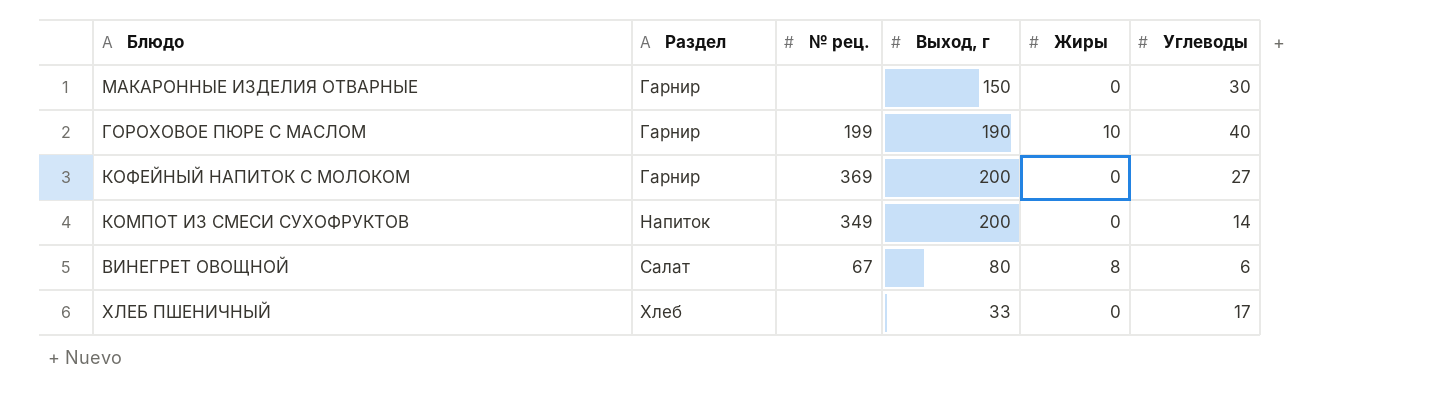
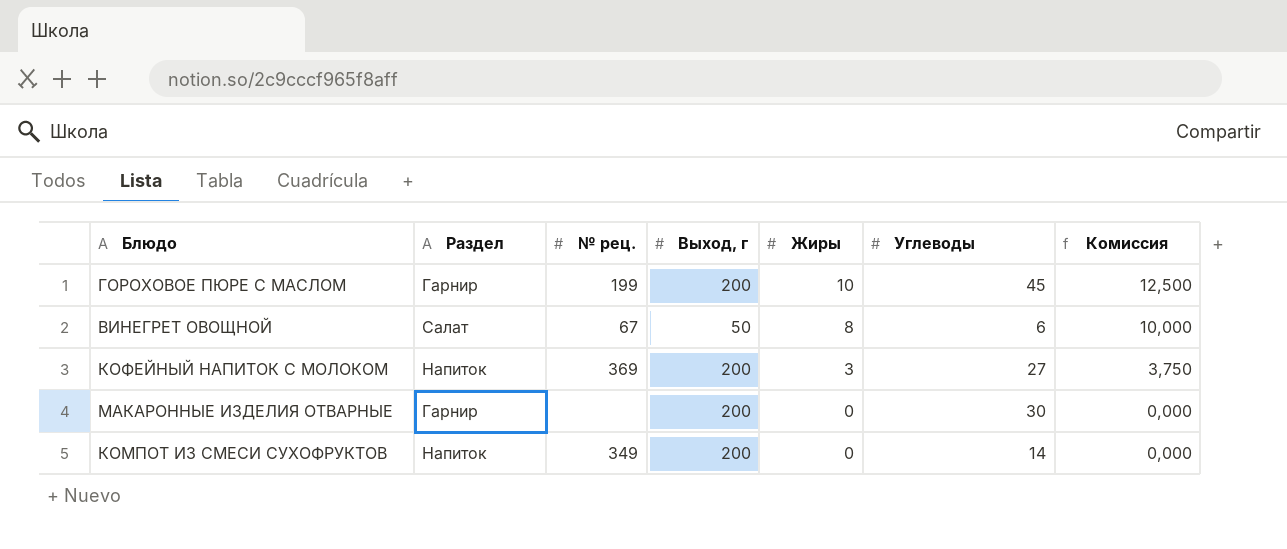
row order: Раздел ascending -> Жиры descending
column Комиссия | formula: none -> [Жиры] * 1,25
row ХЛЕБ ПШЕНИЧНЫЙ: Хлеб | none | 33 | 0 | 17 -> none
ГОРОХОВОЕ ПЮРЕ С МАСЛОМ | Выход, г: 190 -> 200
ГОРОХОВОЕ ПЮРЕ С МАСЛОМ | Углеводы: 40 -> 45
ВИНЕГРЕТ ОВОЩНОЙ | Выход, г: 80 -> 50
КОФЕЙНЫЙ НАПИТОК С МОЛОКОМ | Раздел: Гарнир -> Напиток
КОФЕЙНЫЙ НАПИТОК С МОЛОКОМ | Жиры: 0 -> 3
МАКАРОННЫЕ ИЗДЕЛИЯ ОТВАРНЫЕ | Выход, г: 150 -> 200

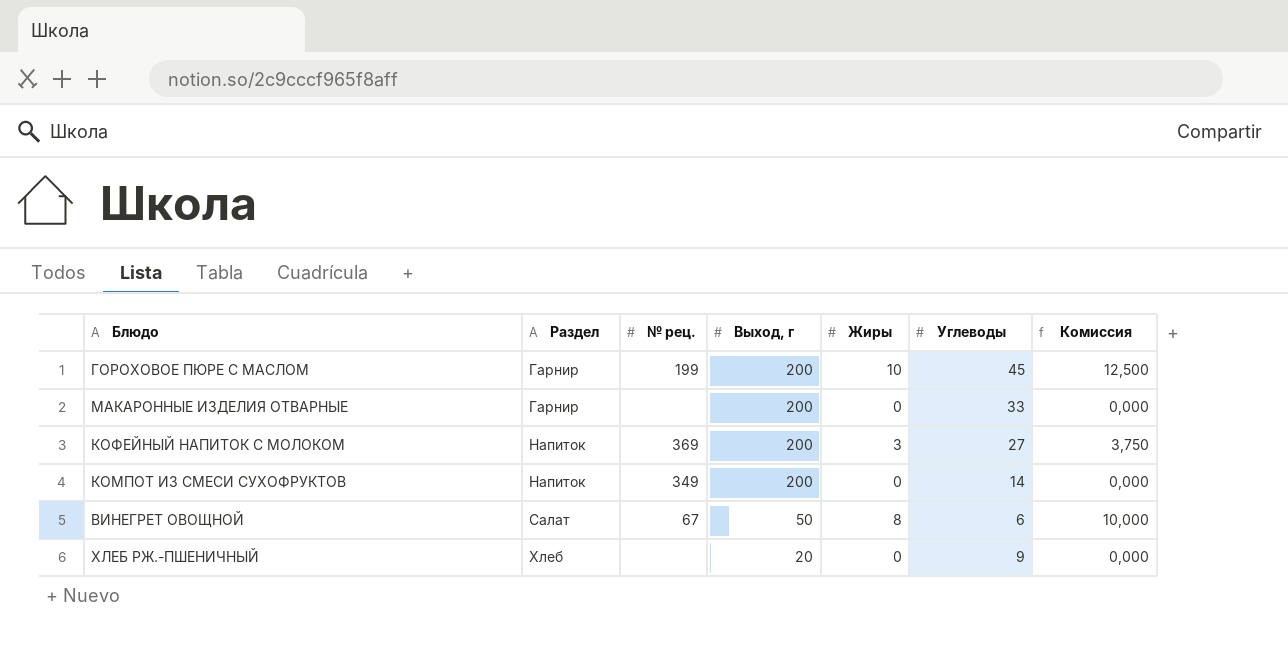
row order: Жиры descending -> Раздел ascending
МАКАРОННЫЕ ИЗДЕЛИЯ ОТВАРНЫЕ | Углеводы: 30 -> 33
row ХЛЕБ РЖ.-ПШЕНИЧНЫЙ: none -> Хлеб | none | 20 | 0 | 9 | 0,000

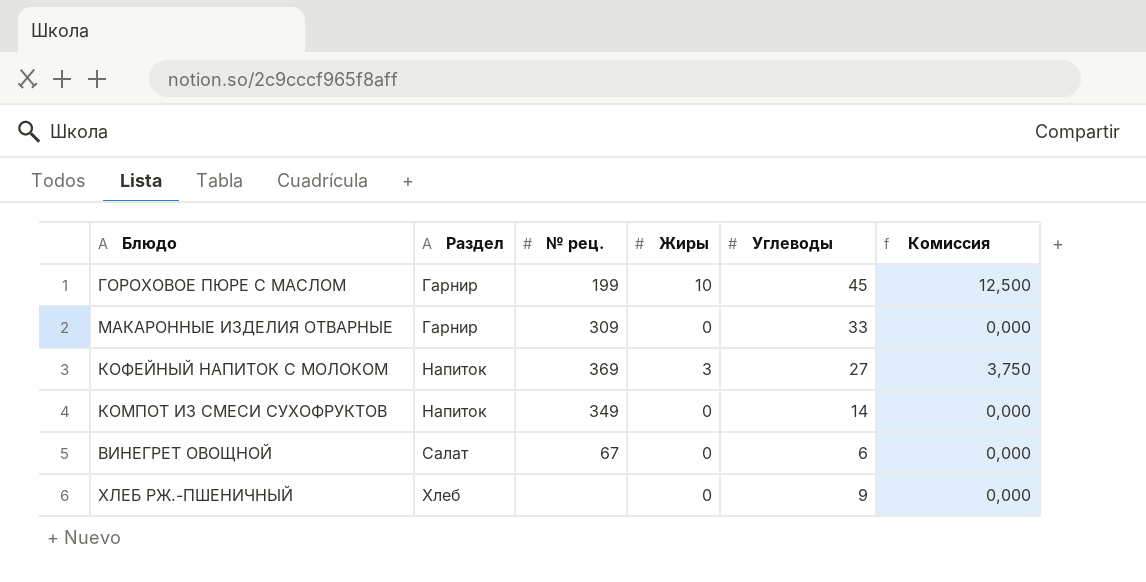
column Выход, г | position: 4 -> none
МАКАРОННЫЕ ИЗДЕЛИЯ ОТВАРНЫЕ | № рец.: none -> 309
ВИНЕГРЕТ ОВОЩНОЙ | Жиры: 8 -> 0
ВИНЕГРЕТ ОВОЩНОЙ | Комиссия: 10,000 -> 0,000

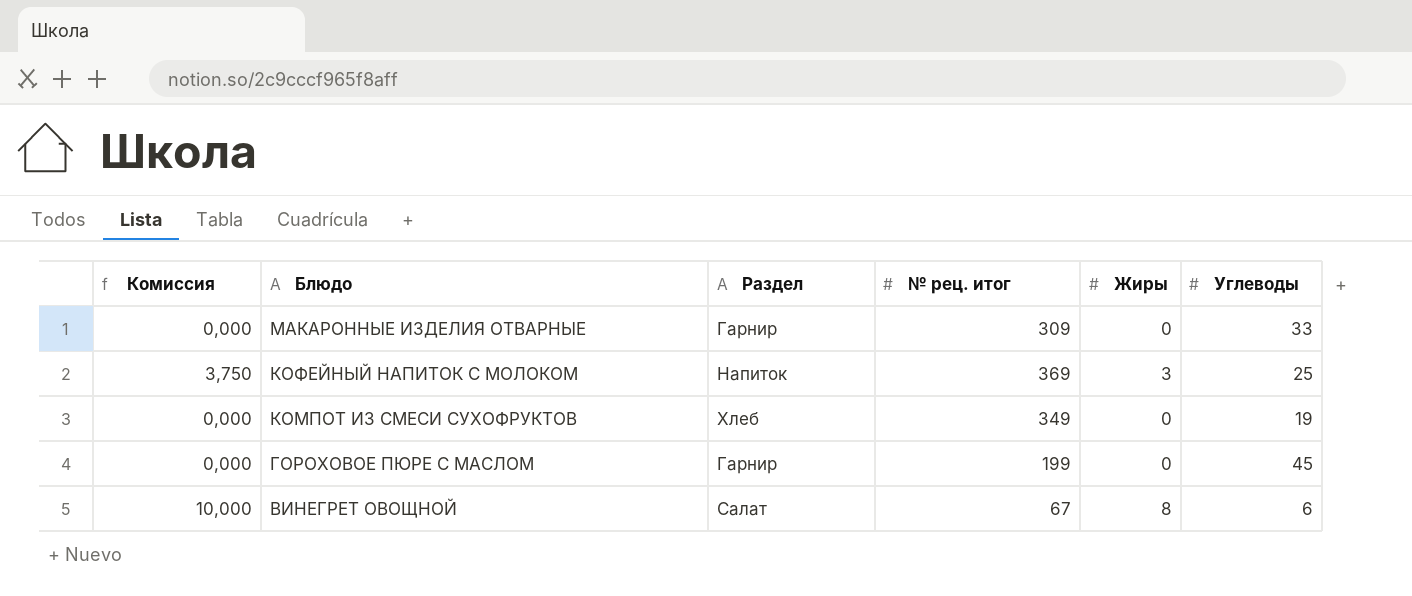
row order: Раздел ascending -> Блюдо descending
column Комиссия | position: 6 -> 1
column name: № рец. -> № рец. итог
row ХЛЕБ РЖ.-ПШЕНИЧНЫЙ: Хлеб | none | 0 | 9 | 0,000 -> none
КОФЕЙНЫЙ НАПИТОК С МОЛОКОМ | Углеводы: 27 -> 25
КОМПОТ ИЗ СМЕСИ СУХОФРУКТОВ | Раздел: Напиток -> Хлеб
КОМПОТ ИЗ СМЕСИ СУХОФРУКТОВ | Углеводы: 14 -> 19
ГОРОХОВОЕ ПЮРЕ С МАСЛОМ | Комиссия: 12,500 -> 0,000
ГОРОХОВОЕ ПЮРЕ С МАСЛОМ | Жиры: 10 -> 0
ВИНЕГРЕТ ОВОЩНОЙ | Комиссия: 0,000 -> 10,000
ВИНЕГРЕТ ОВОЩНОЙ | Жиры: 0 -> 8

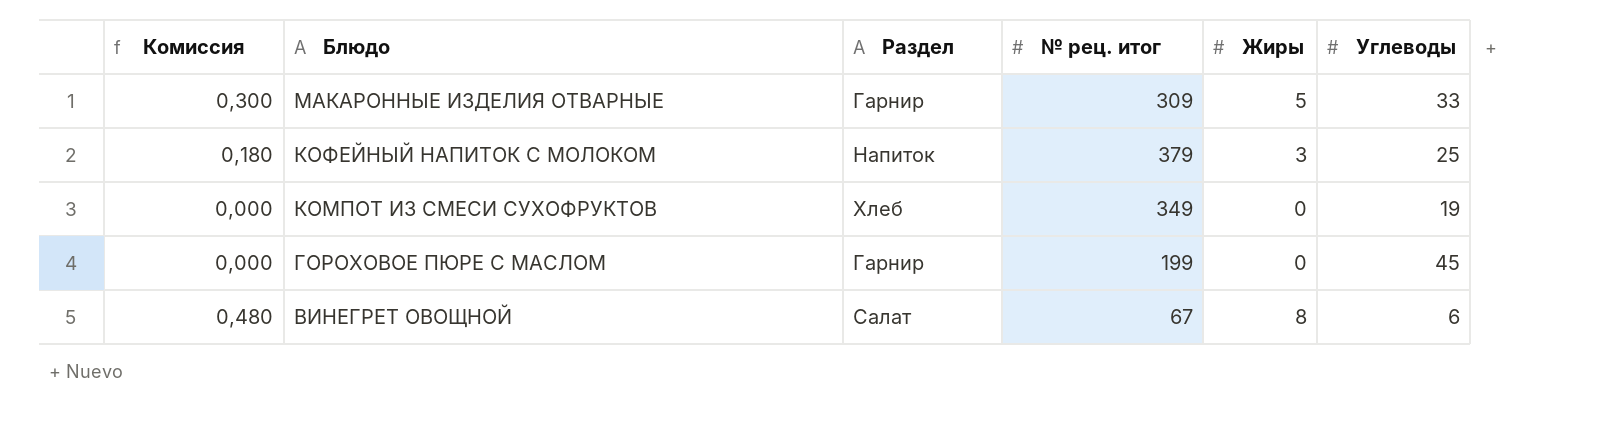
column Комиссия | formula: [Жиры] * 1,25 -> [Жиры] * 0,06
МАКАРОННЫЕ ИЗДЕЛИЯ ОТВАРНЫЕ | Жиры: 0 -> 5
КОФЕЙНЫЙ НАПИТОК С МОЛОКОМ | № рец. итог: 369 -> 379

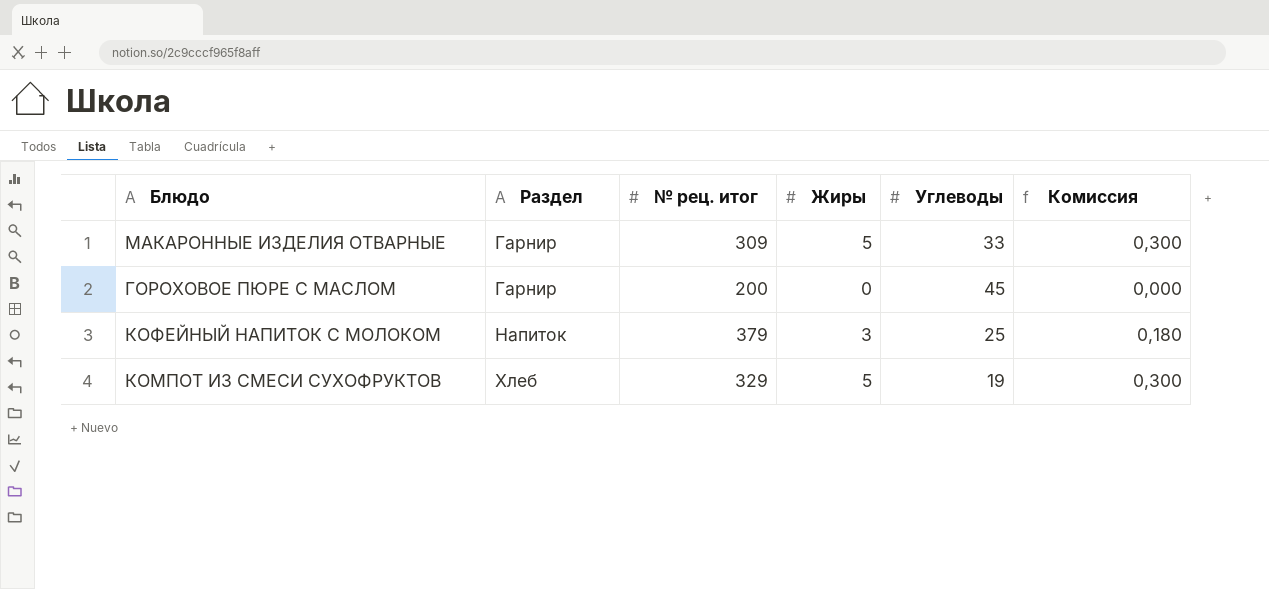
row order: Блюдо descending -> Раздел ascending
column Комиссия | position: 1 -> 6
row ВИНЕГРЕТ ОВОЩНОЙ: 0,480 | Салат | 67 | 8 | 6 -> none
ГОРОХОВОЕ ПЮРЕ С МАСЛОМ | № рец. итог: 199 -> 200
КОМПОТ ИЗ СМЕСИ СУХОФРУКТОВ | № рец. итог: 349 -> 329
КОМПОТ ИЗ СМЕСИ СУХОФРУКТОВ | Жиры: 0 -> 5
КОМПОТ ИЗ СМЕСИ СУХОФРУКТОВ | Комиссия: 0,000 -> 0,300

